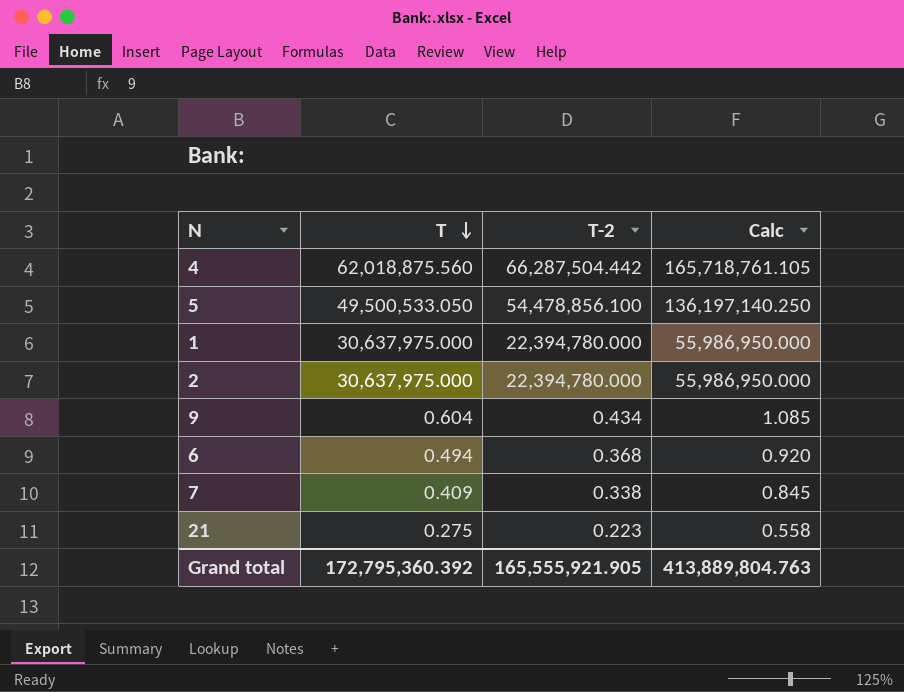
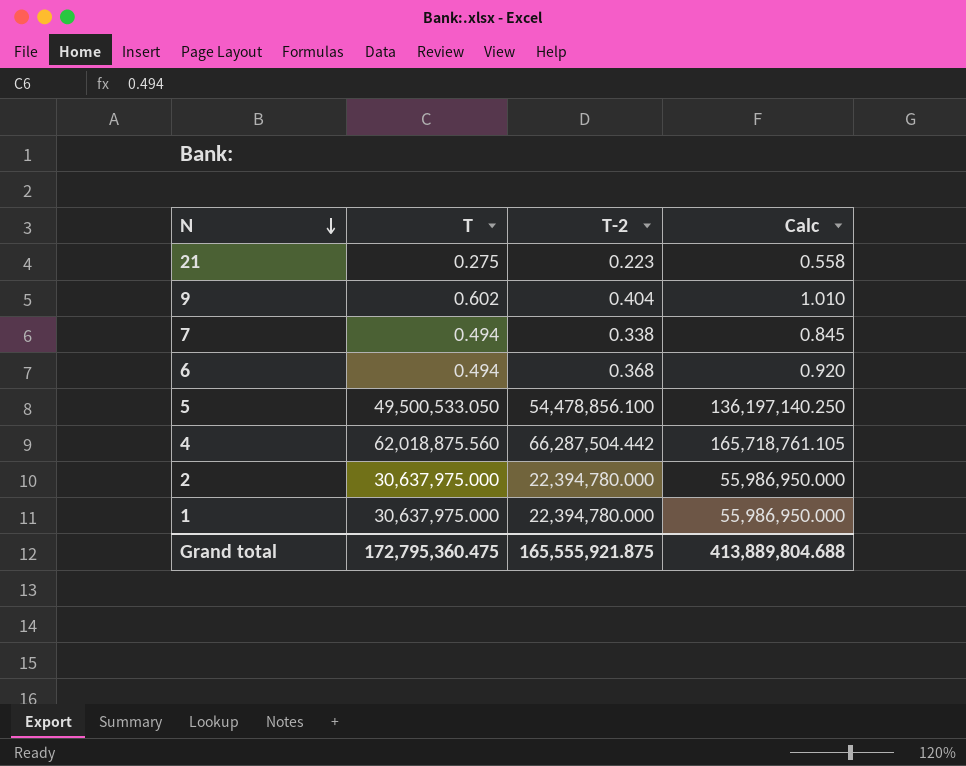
row order: T descending -> N descending
9 | T: 0.604 -> 0.602
9 | T-2: 0.434 -> 0.404
9 | Calc: 1.085 -> 1.010
7 | T: 0.409 -> 0.494
Grand total | T: 172,795,360.392 -> 172,795,360.475
Grand total | T-2: 165,555,921.905 -> 165,555,921.875
Grand total | Calc: 413,889,804.763 -> 413,889,804.688

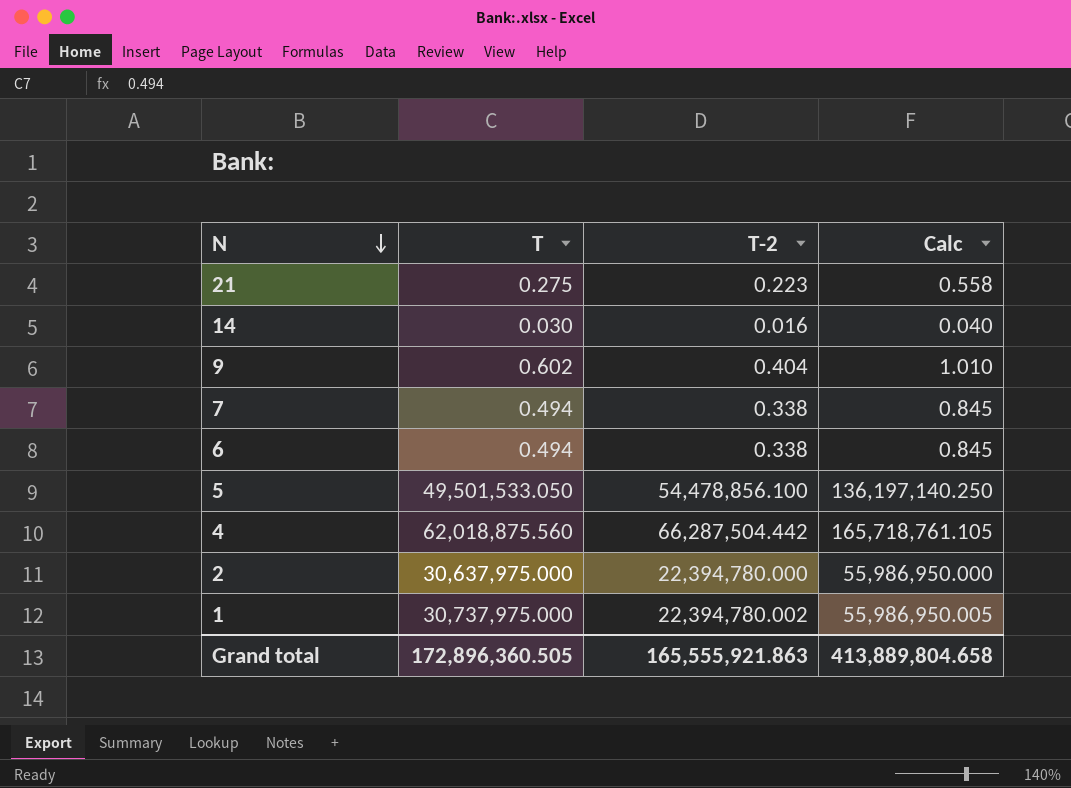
row 14: none -> 0.030 | 0.016 | 0.040
6 | T-2: 0.368 -> 0.338
6 | Calc: 0.920 -> 0.845
5 | T: 49,500,533.050 -> 49,501,533.050
1 | T: 30,637,975.000 -> 30,737,975.000
1 | T-2: 22,394,780.000 -> 22,394,780.002
1 | Calc: 55,986,950.000 -> 55,986,950.005
Grand total | T: 172,795,360.475 -> 172,896,360.505
Grand total | T-2: 165,555,921.875 -> 165,555,921.863
Grand total | Calc: 413,889,804.688 -> 413,889,804.658

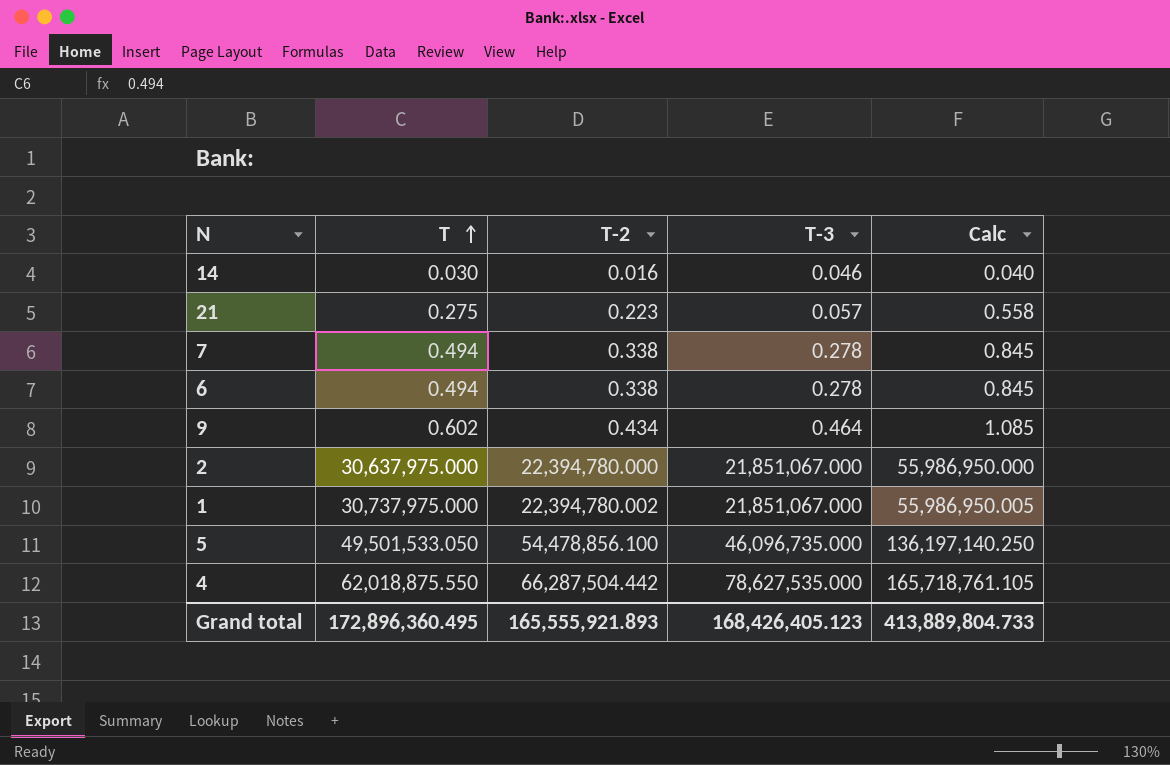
row order: N descending -> T ascending
column T-3 | position: none -> 4
9 | T-2: 0.404 -> 0.434
9 | Calc: 1.010 -> 1.085
4 | T: 62,018,875.560 -> 62,018,875.550
Grand total | T: 172,896,360.505 -> 172,896,360.495
Grand total | T-2: 165,555,921.863 -> 165,555,921.893
Grand total | Calc: 413,889,804.658 -> 413,889,804.733

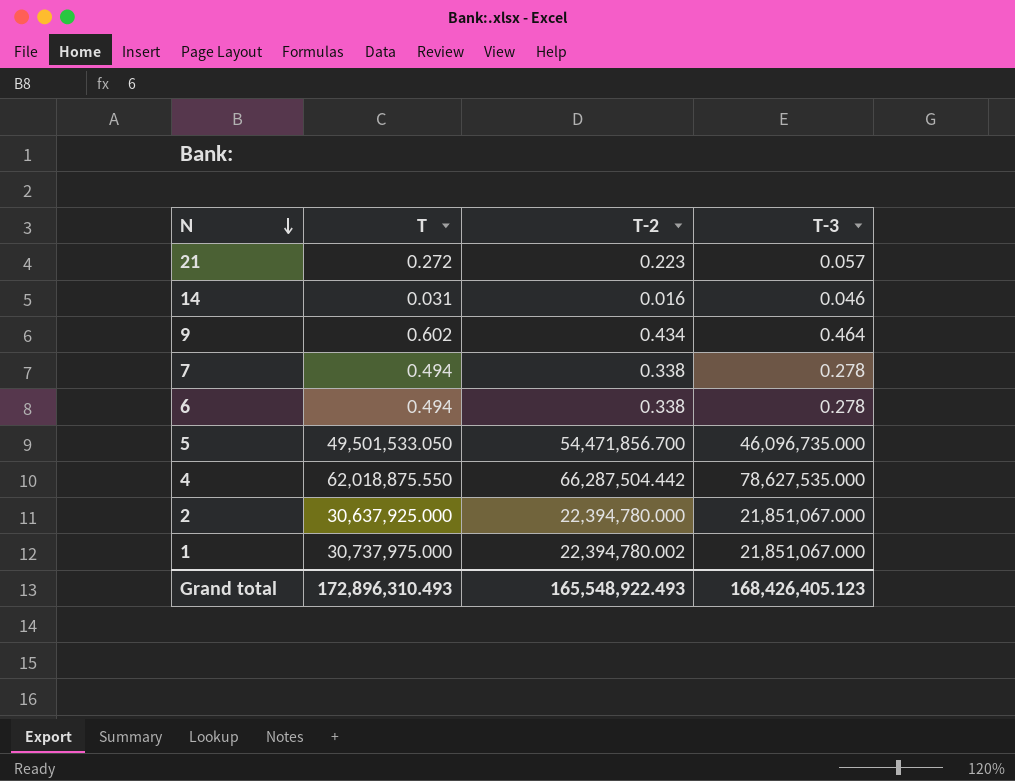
row order: T ascending -> N descending
column Calc | formula: [T-2] * 2.5 -> none
21 | T: 0.275 -> 0.272
14 | T: 0.030 -> 0.031
5 | T-2: 54,478,856.100 -> 54,471,856.700
2 | T: 30,637,975.000 -> 30,637,925.000
Grand total | T: 172,896,360.495 -> 172,896,310.493
Grand total | T-2: 165,555,921.893 -> 165,548,922.493

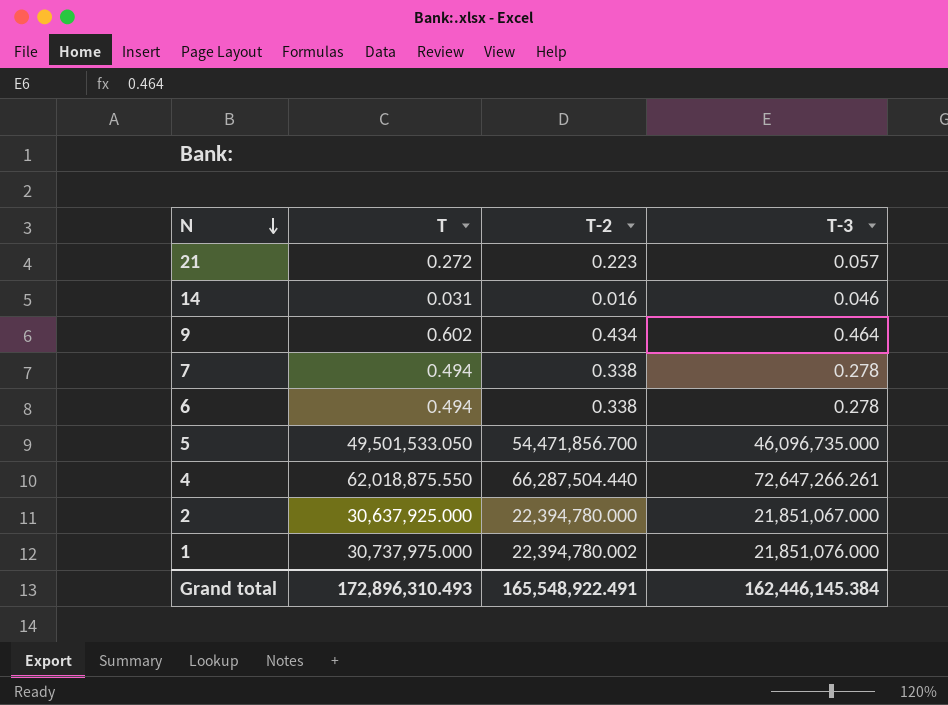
4 | T-2: 66,287,504.442 -> 66,287,504.440
4 | T-3: 78,627,535.000 -> 72,647,266.261
1 | T-3: 21,851,067.000 -> 21,851,076.000
Grand total | T-2: 165,548,922.493 -> 165,548,922.491
Grand total | T-3: 168,426,405.123 -> 162,446,145.384

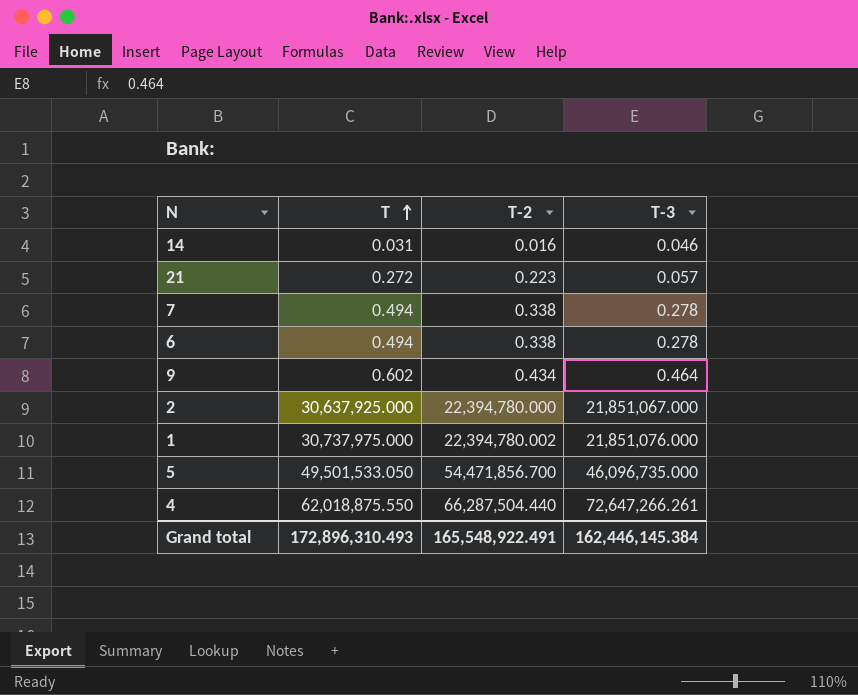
row order: N descending -> T ascending

